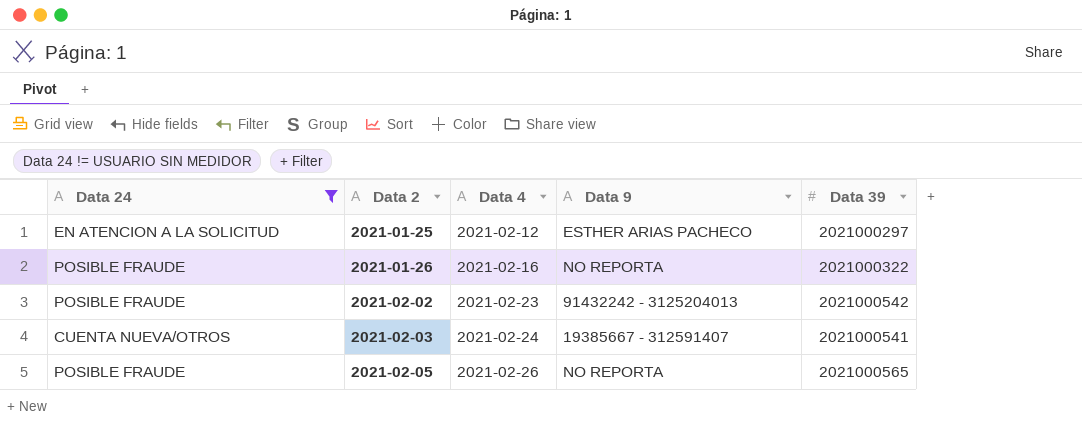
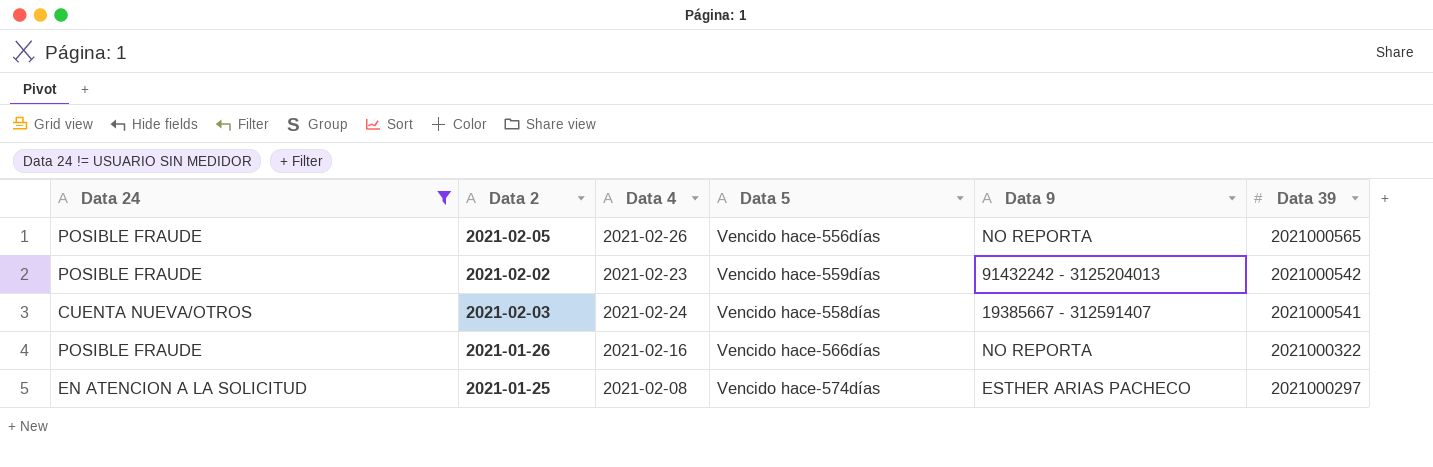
row order: Data 2 ascending -> Data 39 descending
column Data 5 | position: none -> 4
2021-01-25 | Data 4: 2021-02-12 -> 2021-02-08

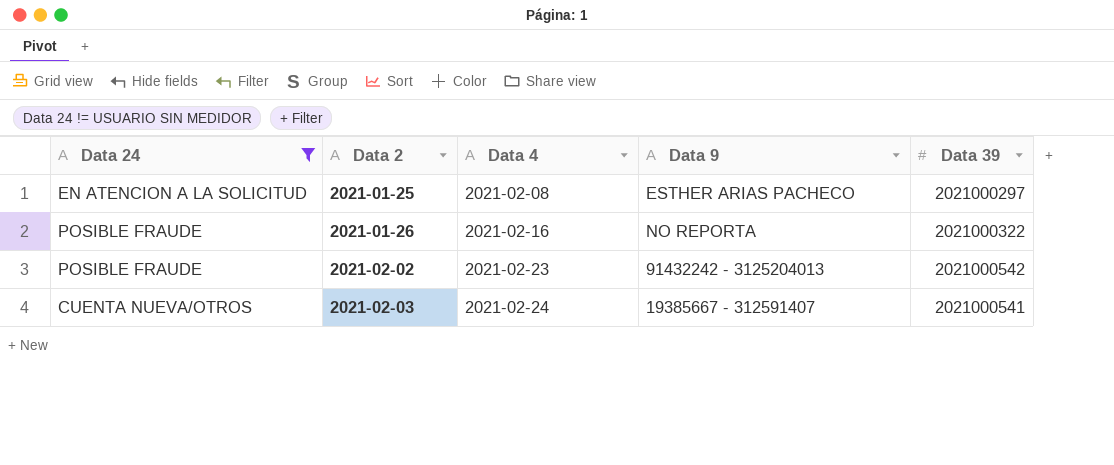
row order: Data 39 descending -> Data 2 ascending
column Data 5 | position: 4 -> none
row 2021-02-05: POSIBLE FRAUDE | 2021-02-26 | Vencido hace-556días | NO REPORTA | 2021000565 -> none

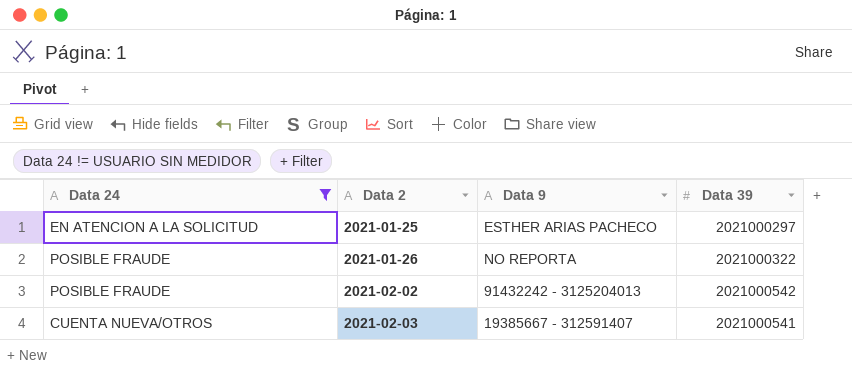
column Data 4 | position: 3 -> none

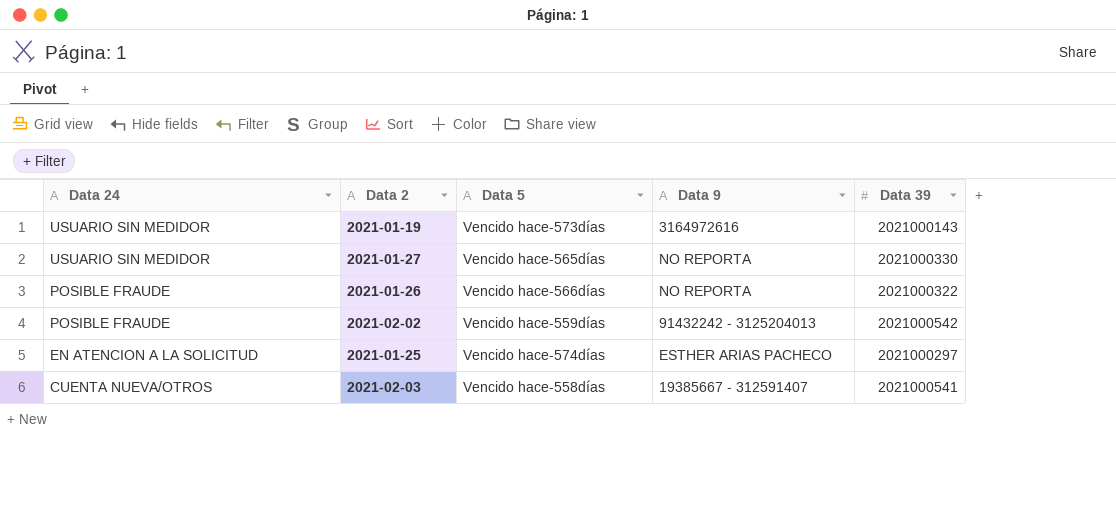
filter: Data 24 != USUARIO SIN MEDIDOR -> none
row order: Data 2 ascending -> Data 24 descending
column Data 5 | position: none -> 3

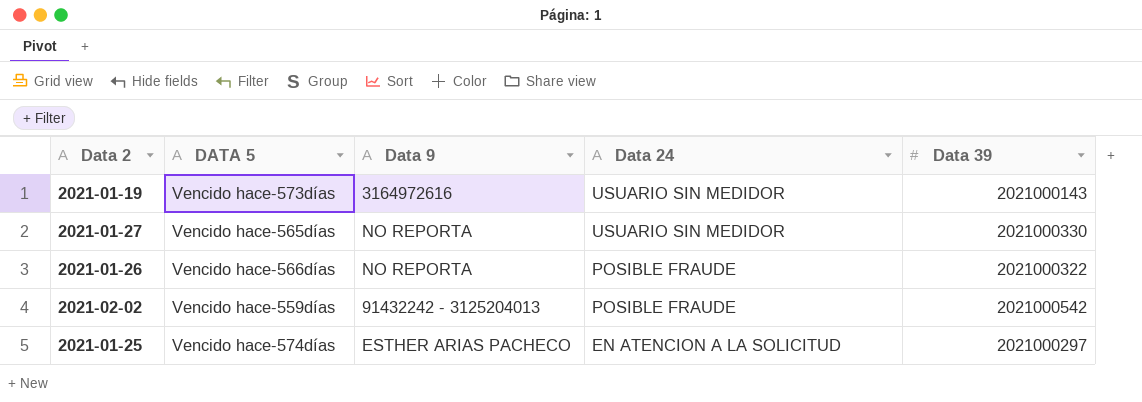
column name: Data 5 -> DATA 5
column Data 24 | position: 1 -> 4
row 2021-02-03: CUENTA NUEVA/OTROS | Vencido hace-558días | 19385667 - 312591407 | 2021000541 -> none

